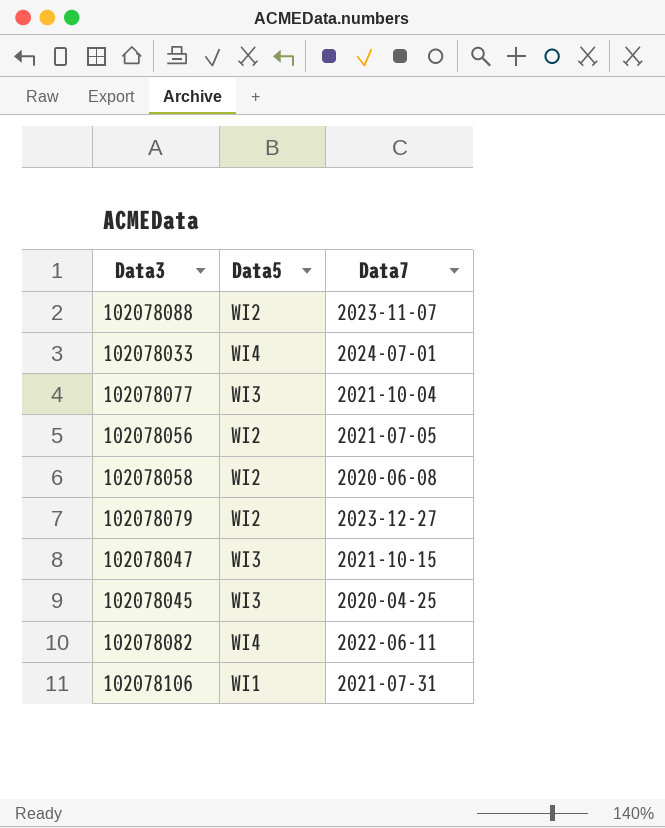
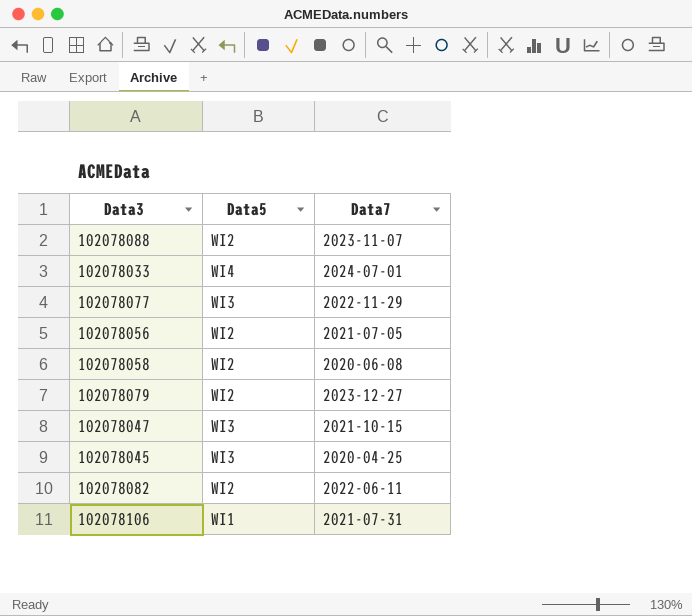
102078077 | Data7: 2021-10-04 -> 2022-11-29
102078082 | Data5: WI4 -> WI2

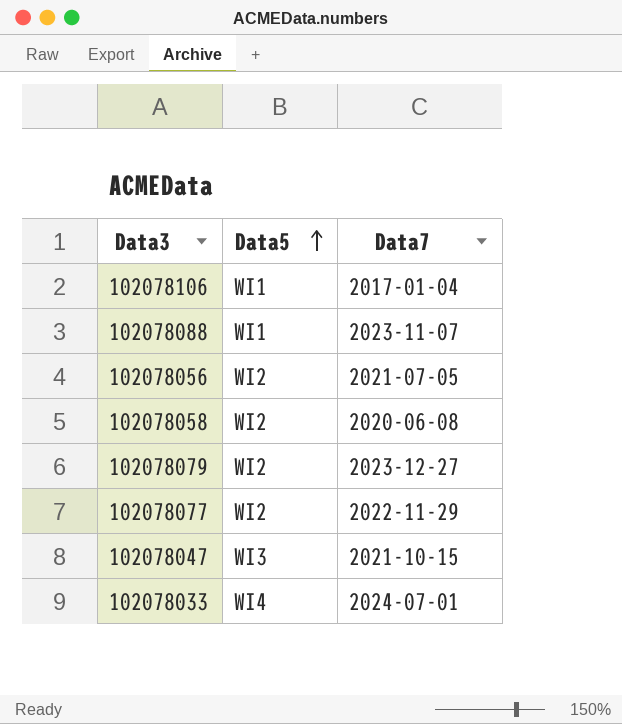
row order: none -> Data5 ascending
row 102078045: WI3 | 2020-04-25 -> none
row 102078082: WI2 | 2022-06-11 -> none
102078106 | Data7: 2021-07-31 -> 2017-01-04
102078088 | Data5: WI2 -> WI1
102078077 | Data5: WI3 -> WI2

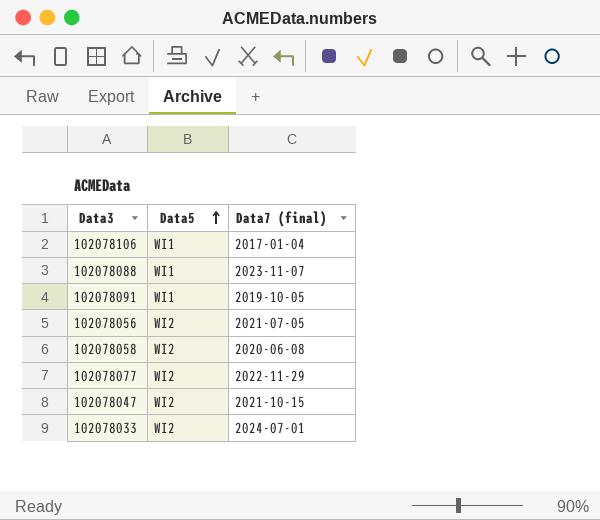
column name: Data7 -> Data7 (final)
row 102078079: WI2 | 2023-12-27 -> none
row 102078091: none -> WI1 | 2019-10-05
102078047 | Data5: WI3 -> WI2
102078033 | Data5: WI4 -> WI2

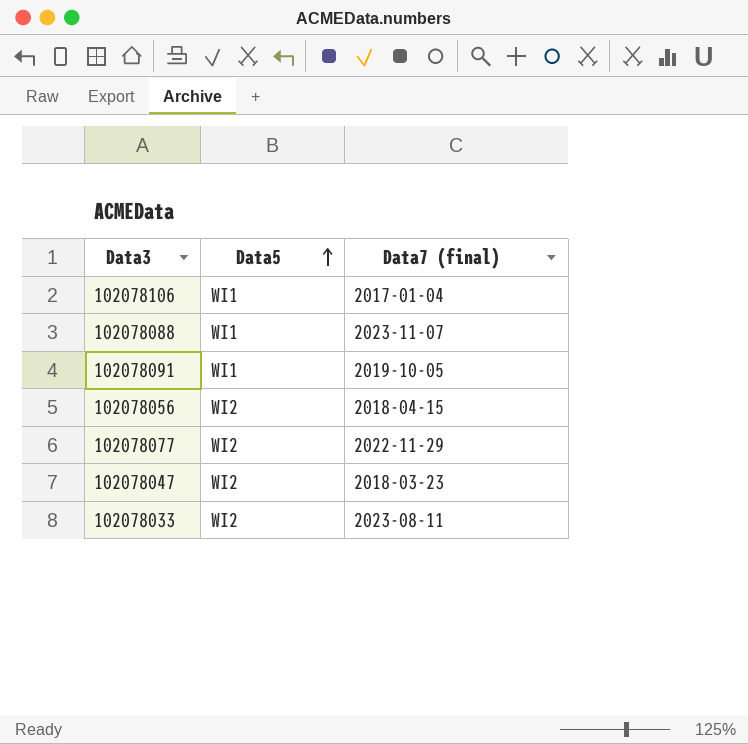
row 102078058: WI2 | 2020-06-08 -> none
102078056 | Data7 (final): 2021-07-05 -> 2018-04-15
102078047 | Data7 (final): 2021-10-15 -> 2018-03-23
102078033 | Data7 (final): 2024-07-01 -> 2023-08-11

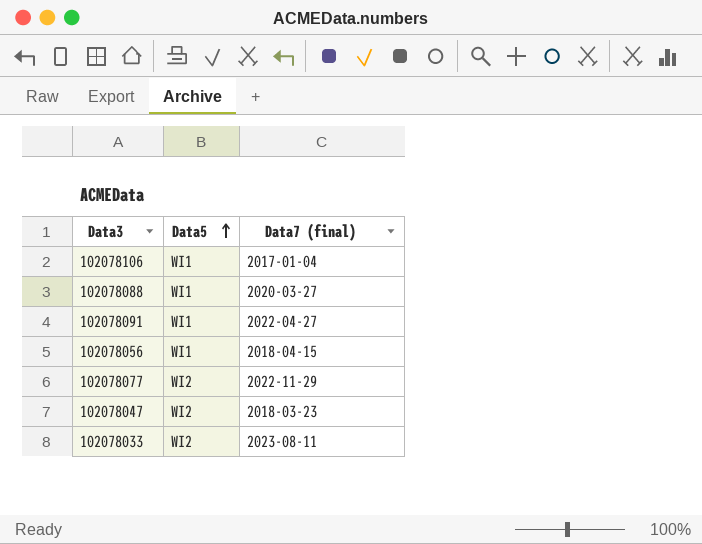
102078088 | Data7 (final): 2023-11-07 -> 2020-03-27
102078091 | Data7 (final): 2019-10-05 -> 2022-04-27
102078056 | Data5: WI2 -> WI1

